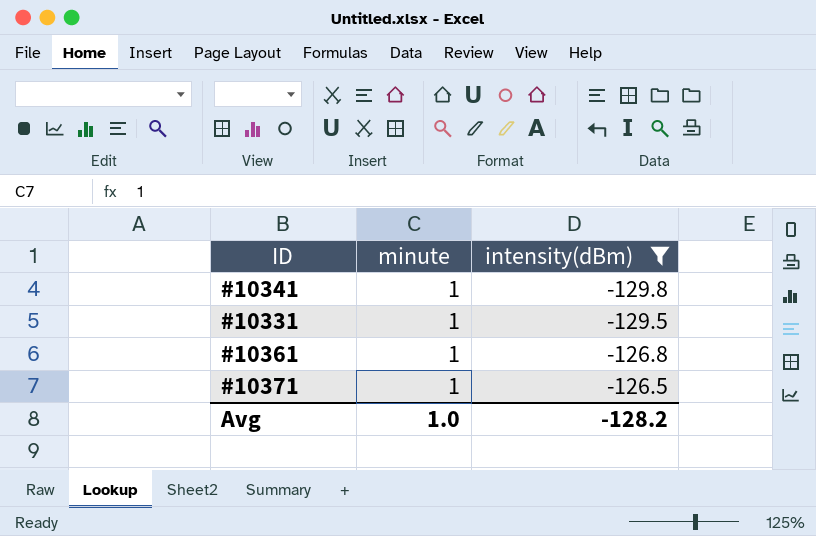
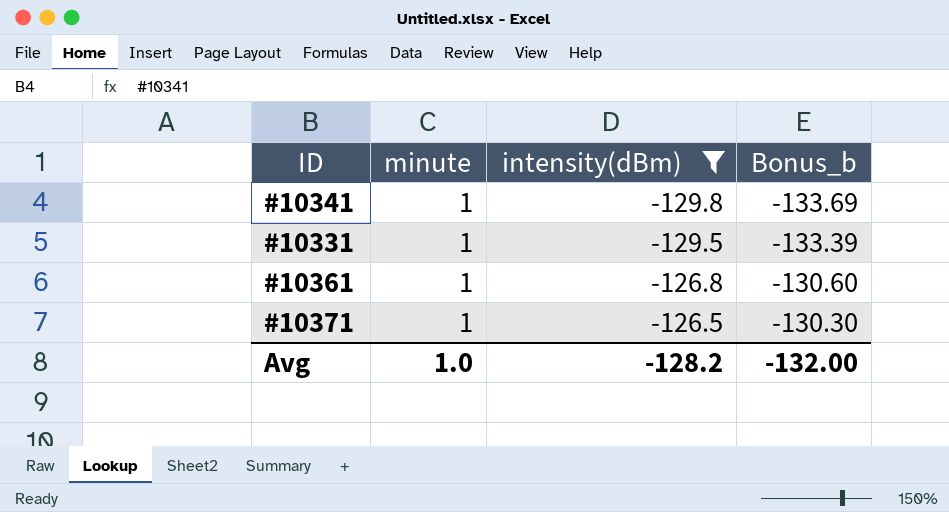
column Bonus_b | formula: none -> [intensity(dBm)] * 1.03

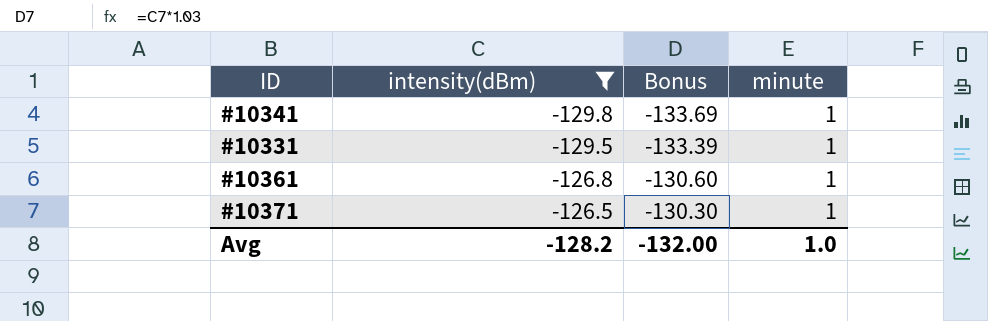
column name: Bonus_b -> Bonus
column minute | position: 2 -> 4

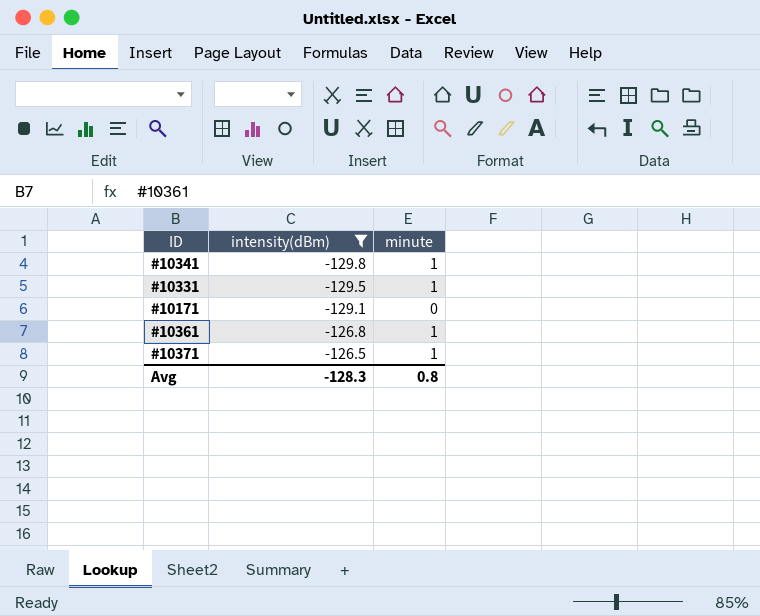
column Bonus | formula: [intensity(dBm)] * 1.03 -> none
row #10171: none -> -129.1 | 0
Avg | intensity(dBm): -128.2 -> -128.3
Avg | minute: 1.0 -> 0.8

